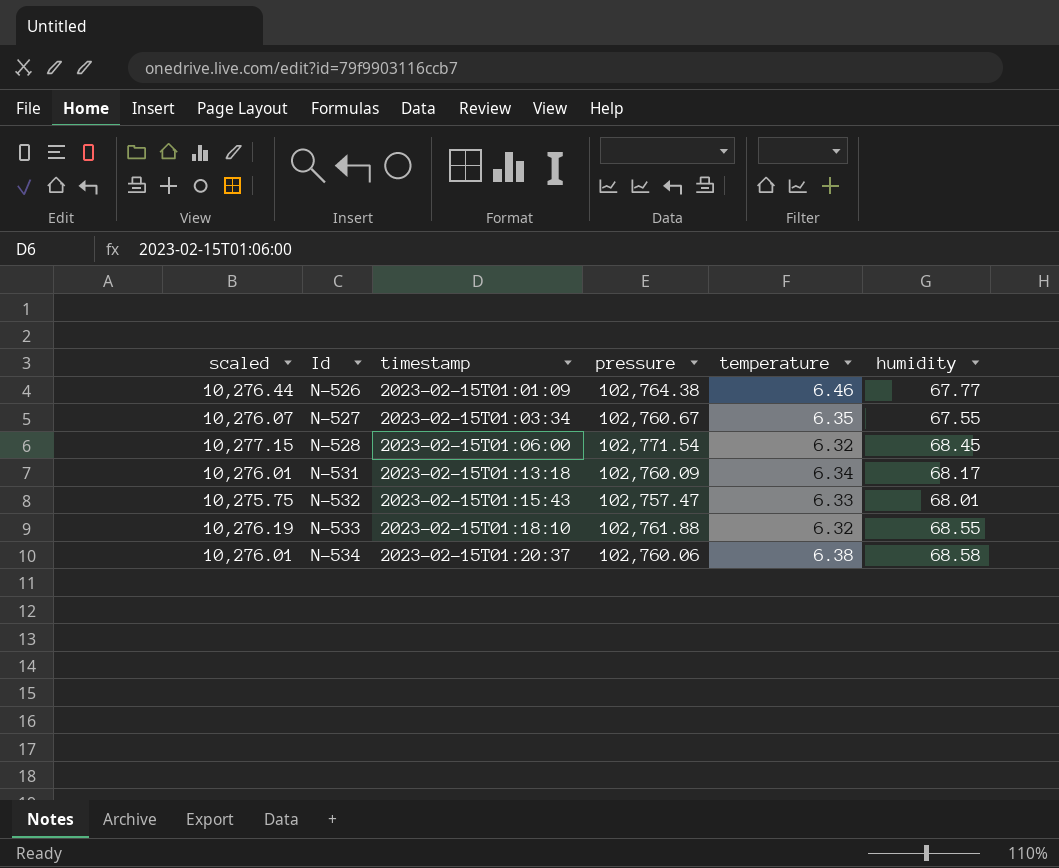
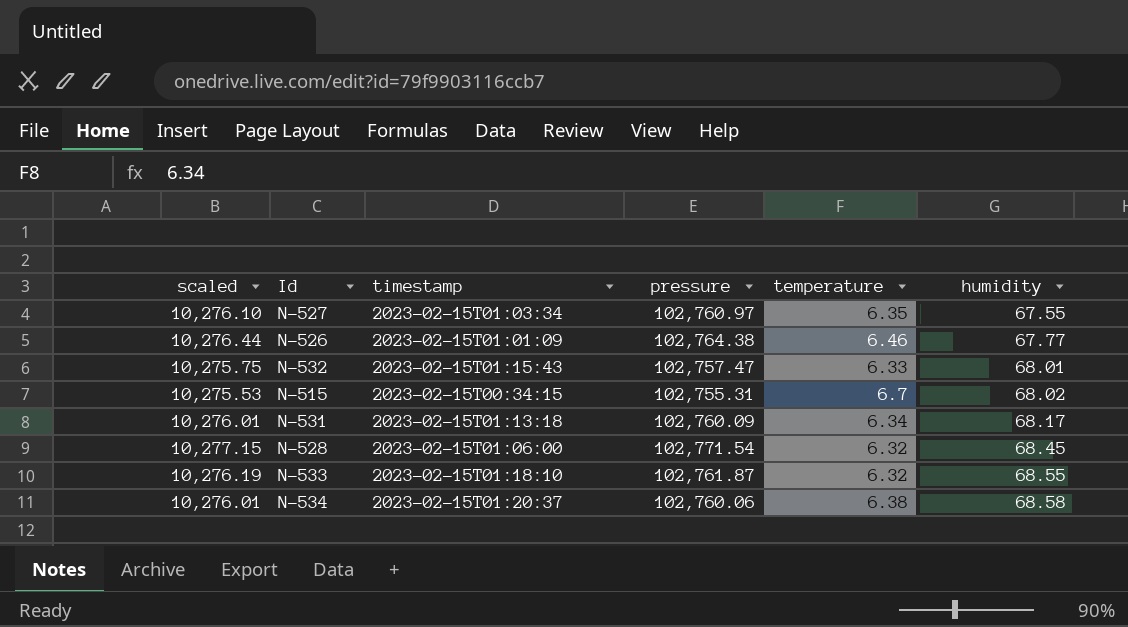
row order: Id ascending -> humidity ascending
N-527 | scaled: 10,276.07 -> 10,276.10
N-527 | pressure: 102,760.67 -> 102,760.97
row N-515: none -> 10,275.53 | 2023-02-15T00:34:15 | 102,755.31 | 6.7 | 68.02
N-533 | pressure: 102,761.88 -> 102,761.87

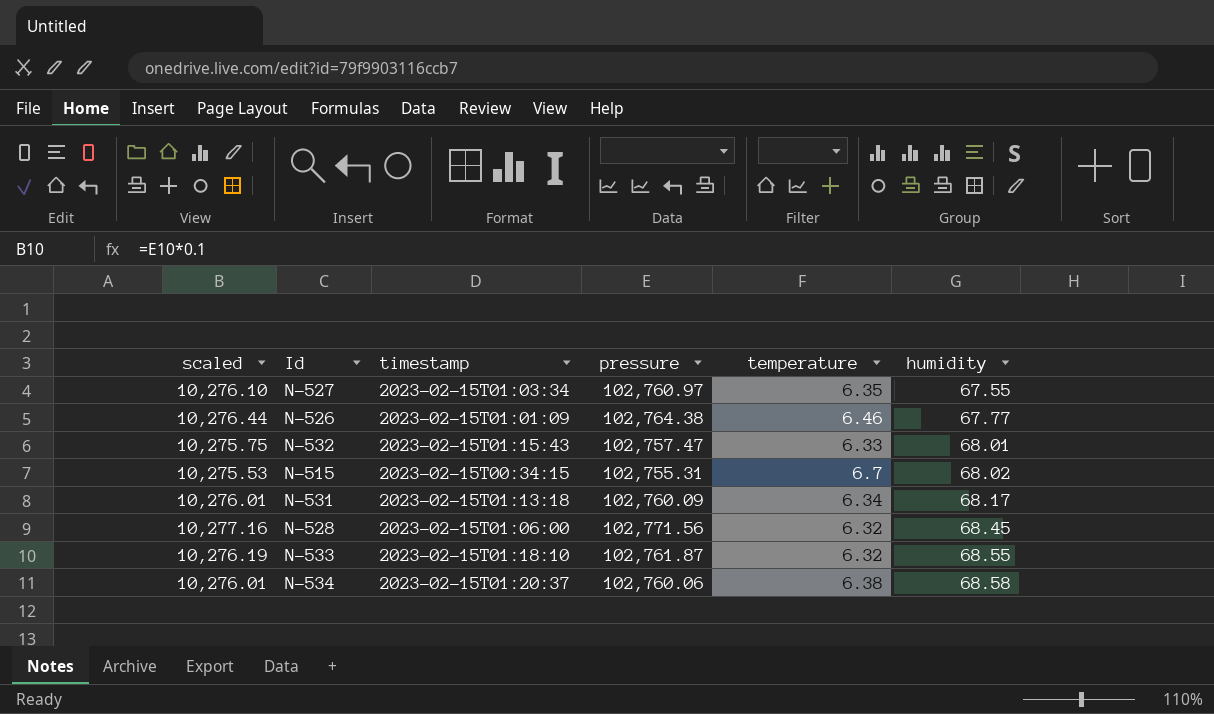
N-528 | scaled: 10,277.15 -> 10,277.16
N-528 | pressure: 102,771.54 -> 102,771.56

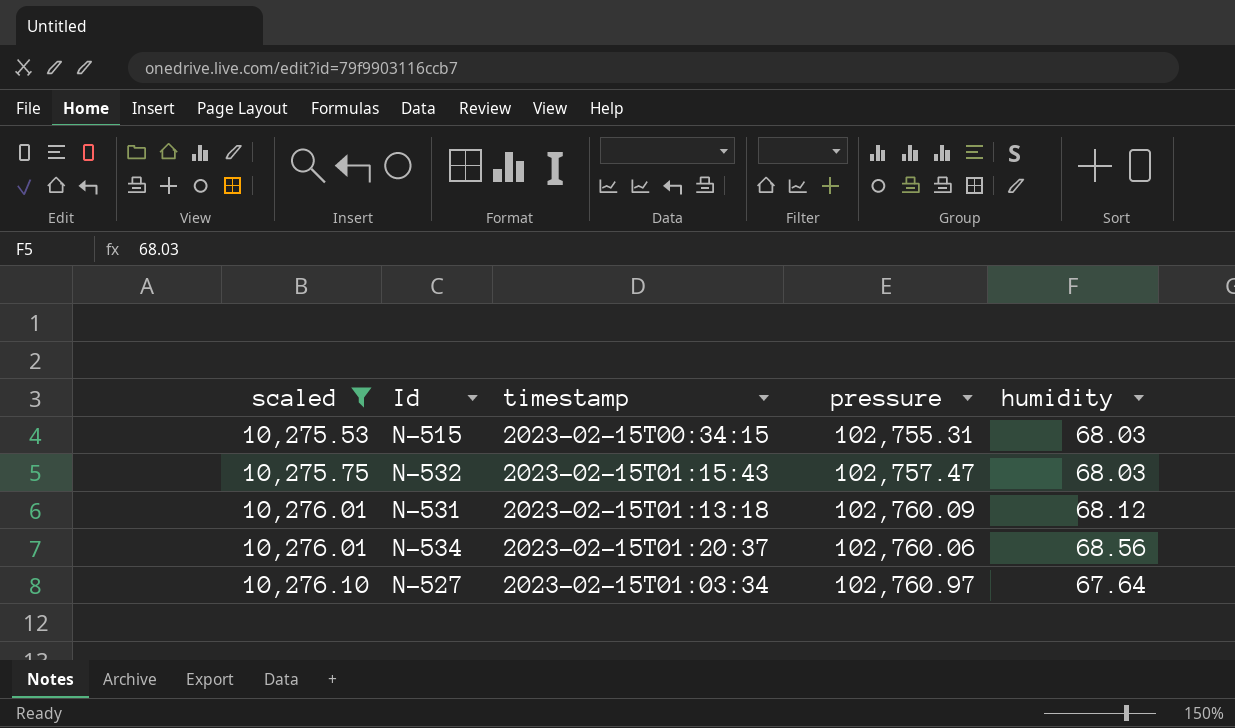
filter: none -> scaled <= 10,276.10
row order: humidity ascending -> scaled ascending
column temperature | position: 5 -> none
N-515 | humidity: 68.02 -> 68.03
N-532 | humidity: 68.01 -> 68.03
N-531 | humidity: 68.17 -> 68.12
N-534 | humidity: 68.58 -> 68.56
N-527 | humidity: 67.55 -> 67.64

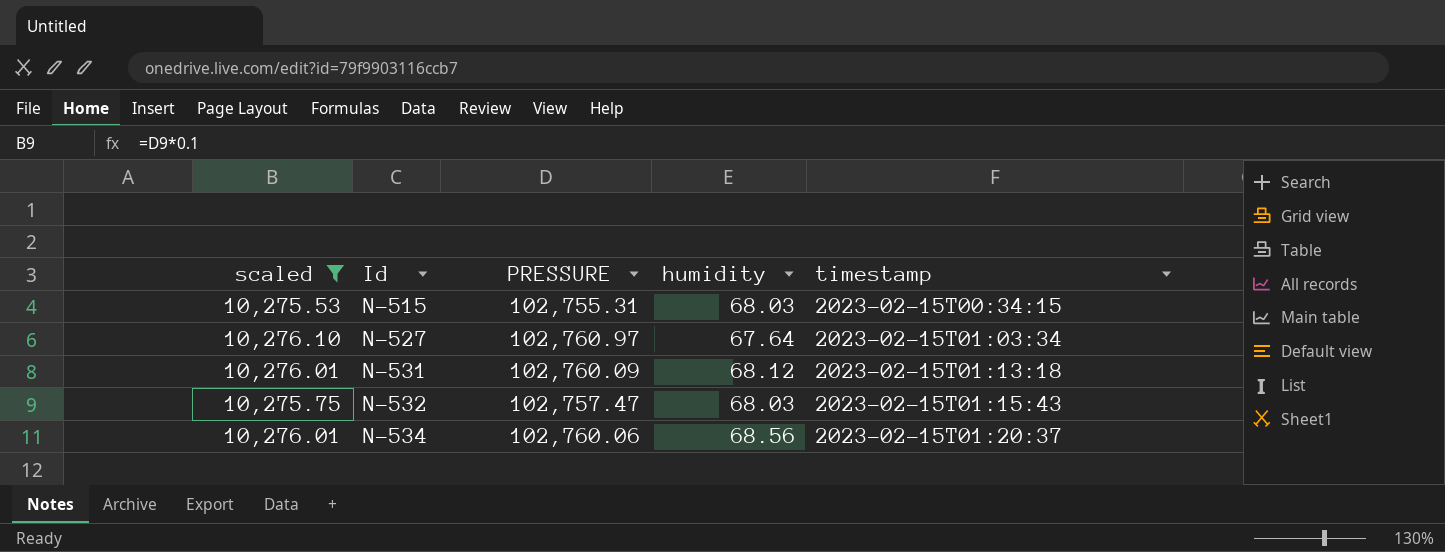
row order: scaled ascending -> Id ascending
column name: pressure -> PRESSURE
column timestamp | position: 3 -> 5

